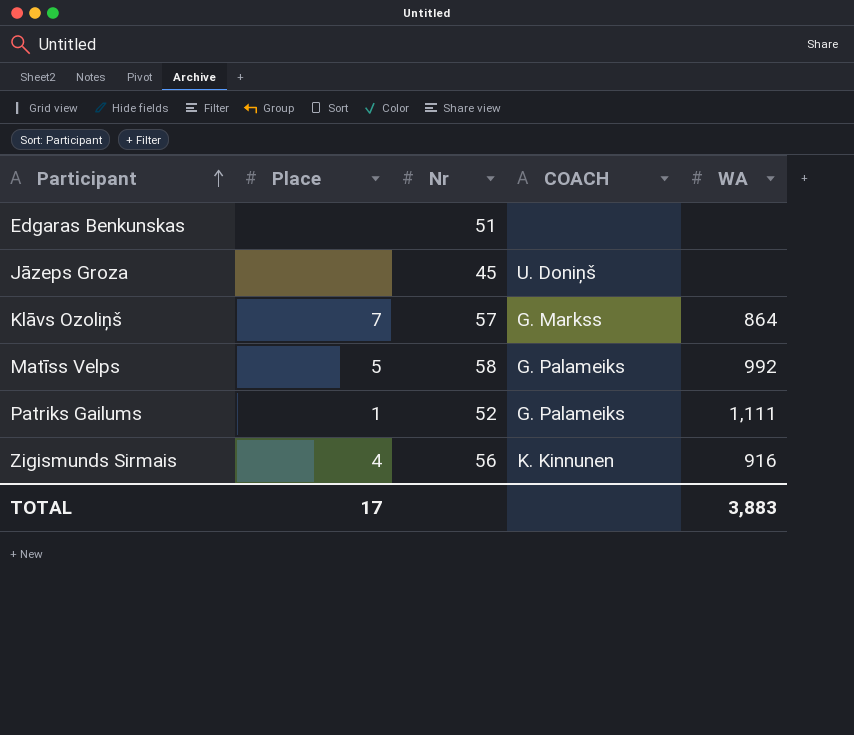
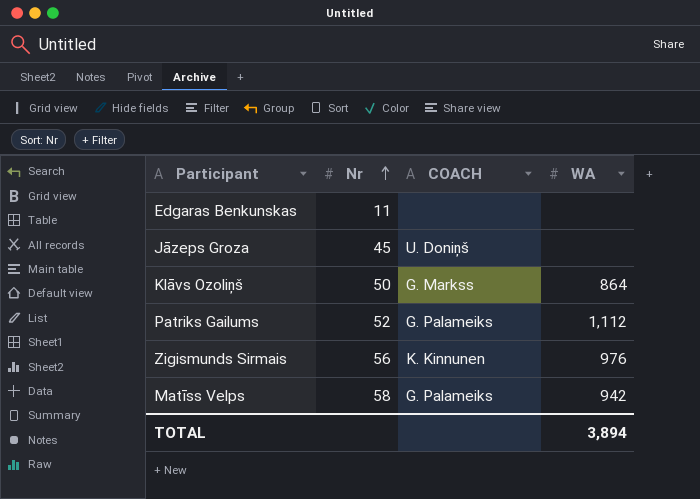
row order: Participant ascending -> Nr ascending
column Place | position: 2 -> none
Edgaras Benkunskas | Nr: 51 -> 11
Klāvs Ozoliņš | Nr: 57 -> 50
Patriks Gailums | WA: 1,111 -> 1,112
Zigismunds Sirmais | WA: 916 -> 976
Matīss Velps | WA: 992 -> 942
TOTAL | WA: 3,883 -> 3,894

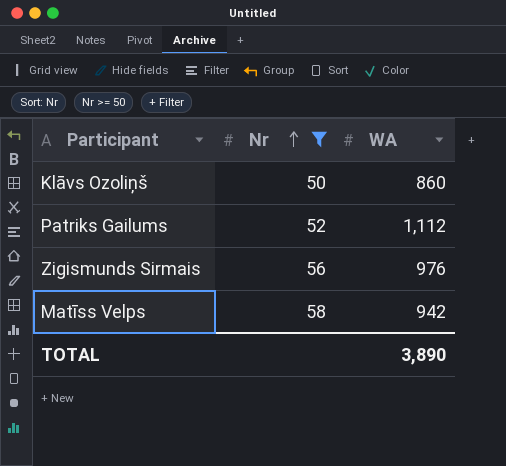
filter: none -> Nr >= 50
column COACH | position: 3 -> none
Klāvs Ozoliņš | WA: 864 -> 860
TOTAL | WA: 3,894 -> 3,890

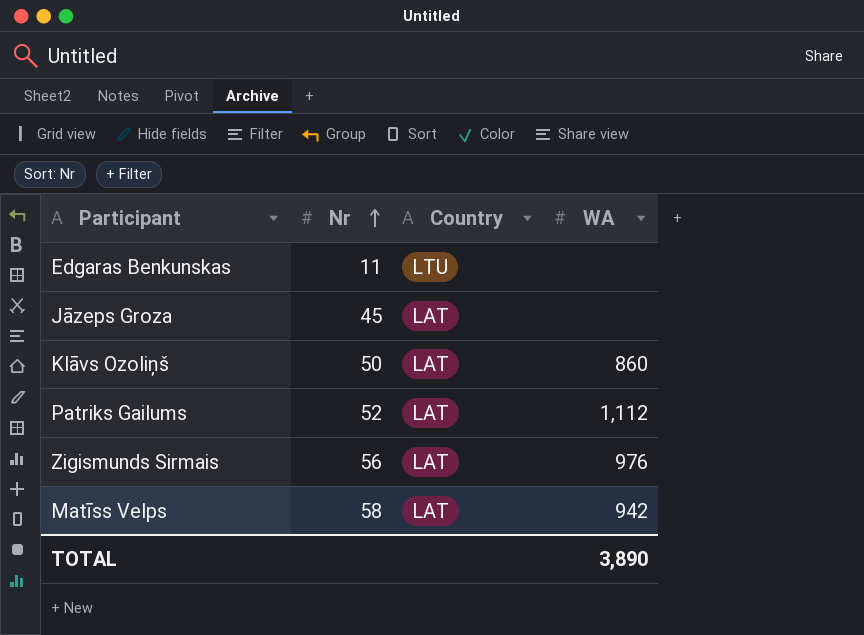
filter: Nr >= 50 -> none
column Country | position: none -> 3

